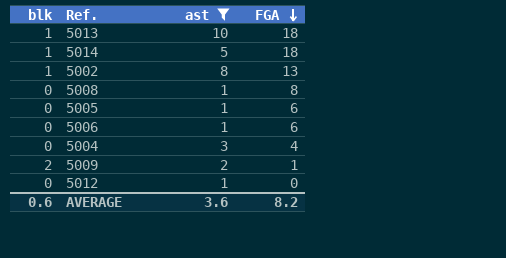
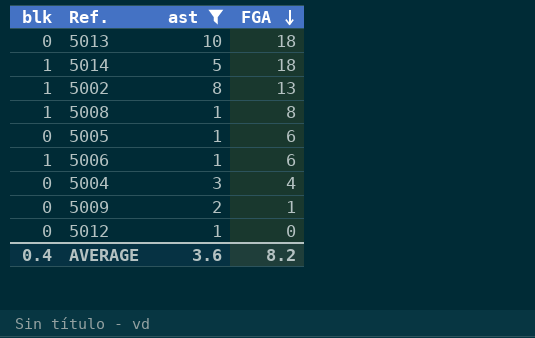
5013 | blk: 1 -> 0
5008 | blk: 0 -> 1
5006 | blk: 0 -> 1
5009 | blk: 2 -> 0
AVERAGE | blk: 0.6 -> 0.4

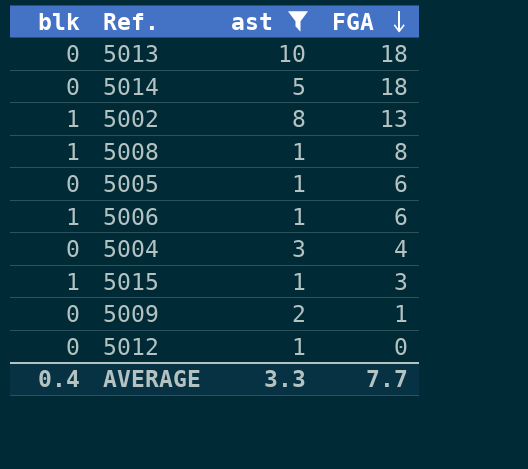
5014 | blk: 1 -> 0
row 5015: none -> 1 | 1 | 3
AVERAGE | ast: 3.6 -> 3.3
AVERAGE | FGA: 8.2 -> 7.7

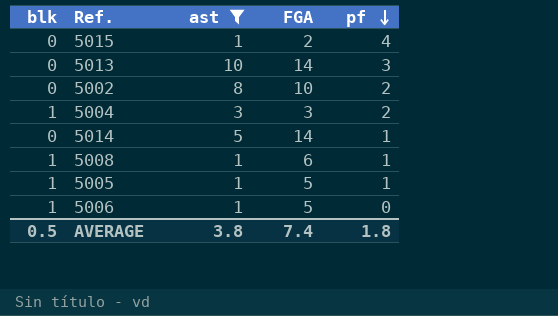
row order: FGA descending -> pf descending
column pf | position: none -> 5
row 5009: 0 | 2 | 1 -> none
row 5012: 0 | 1 | 0 -> none
5015 | blk: 1 -> 0
5015 | FGA: 3 -> 2
5013 | FGA: 18 -> 14
5002 | blk: 1 -> 0
5002 | FGA: 13 -> 10
5004 | blk: 0 -> 1
5004 | FGA: 4 -> 3
5014 | FGA: 18 -> 14
5008 | FGA: 8 -> 6
5005 | blk: 0 -> 1
5005 | FGA: 6 -> 5
5006 | FGA: 6 -> 5
AVERAGE | blk: 0.4 -> 0.5
AVERAGE | ast: 3.3 -> 3.8
AVERAGE | FGA: 7.7 -> 7.4

